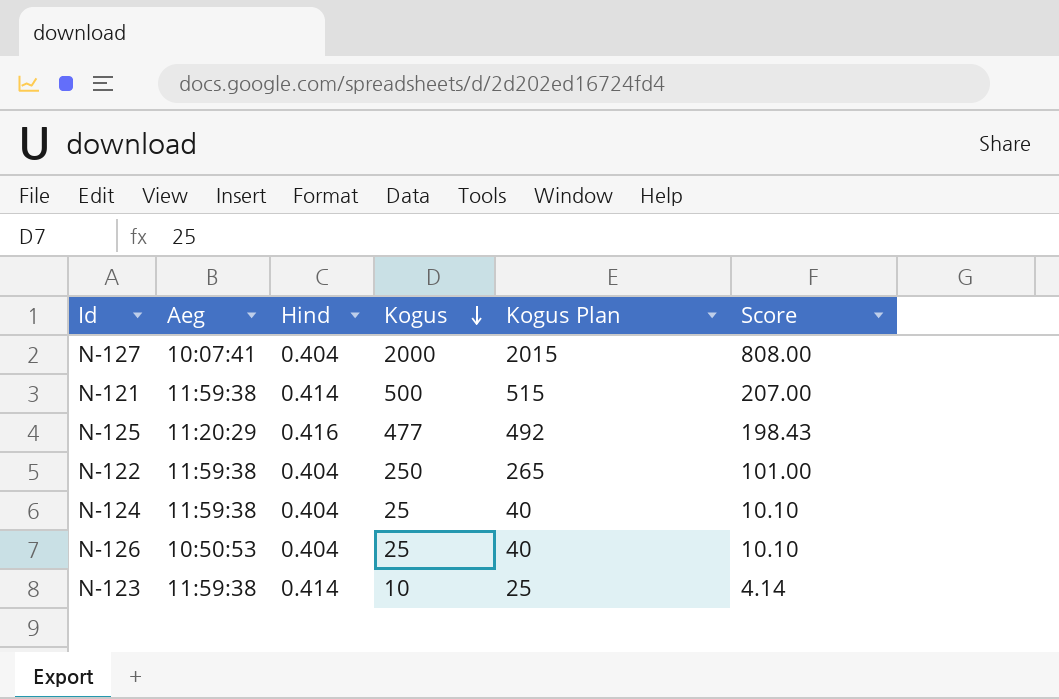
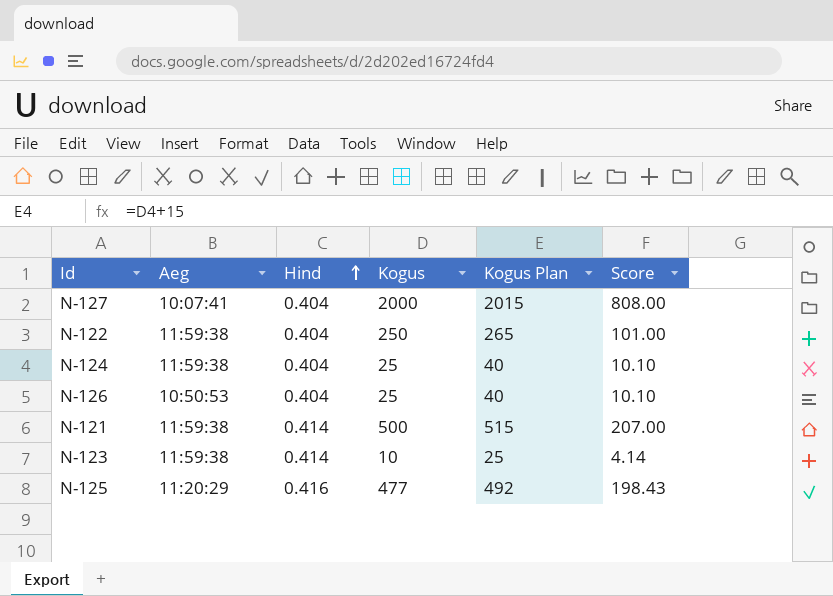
row order: Kogus descending -> Hind ascending

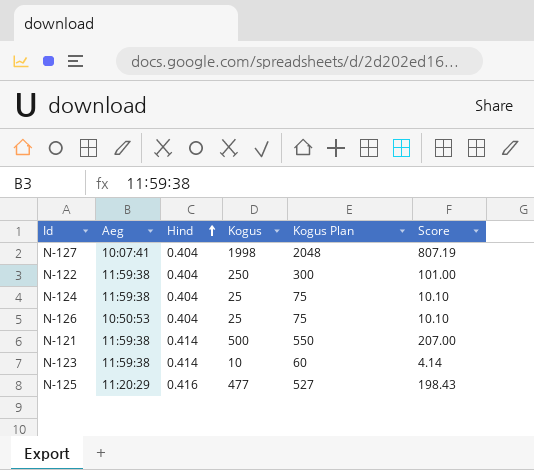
column Kogus Plan | formula: [Kogus] + 15 -> [Kogus] + 50
N-127 | Kogus: 2000 -> 1998
N-127 | Score: 808.00 -> 807.19

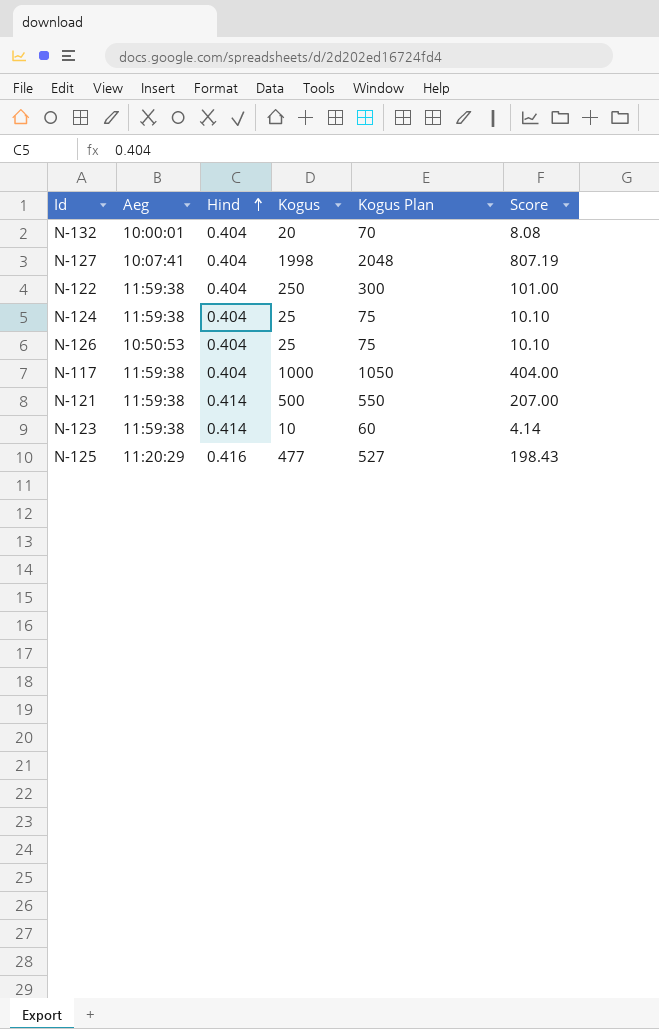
row N-132: none -> 10:00:01 | 0.404 | 20 | 70 | 8.08
row N-117: none -> 11:59:38 | 0.404 | 1000 | 1050 | 404.00

